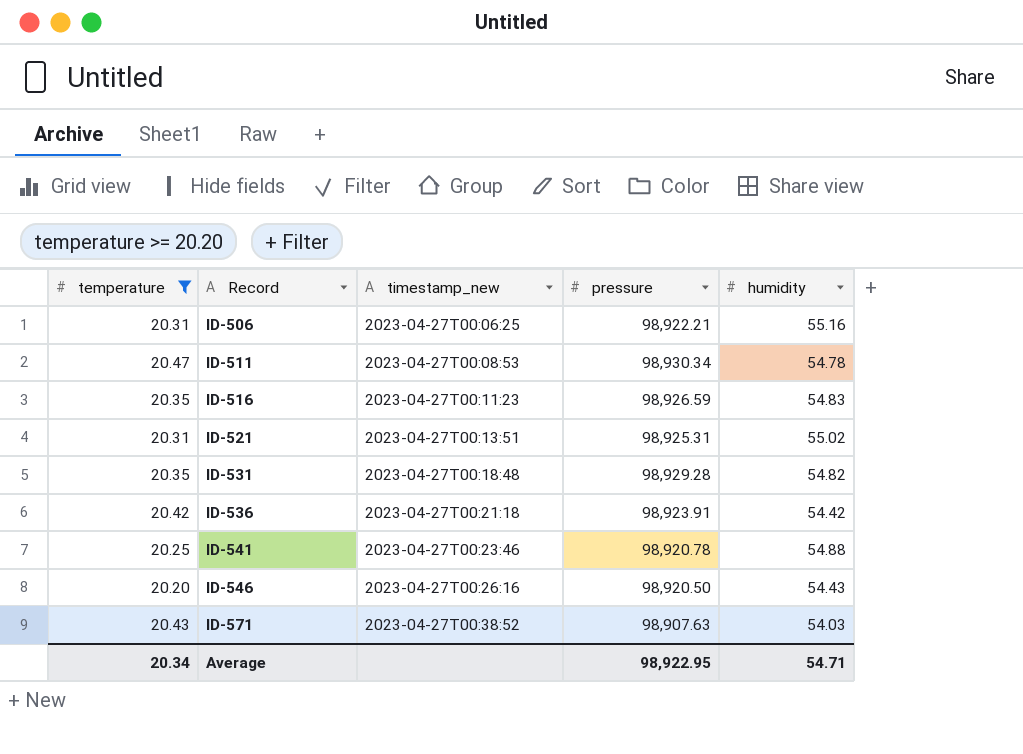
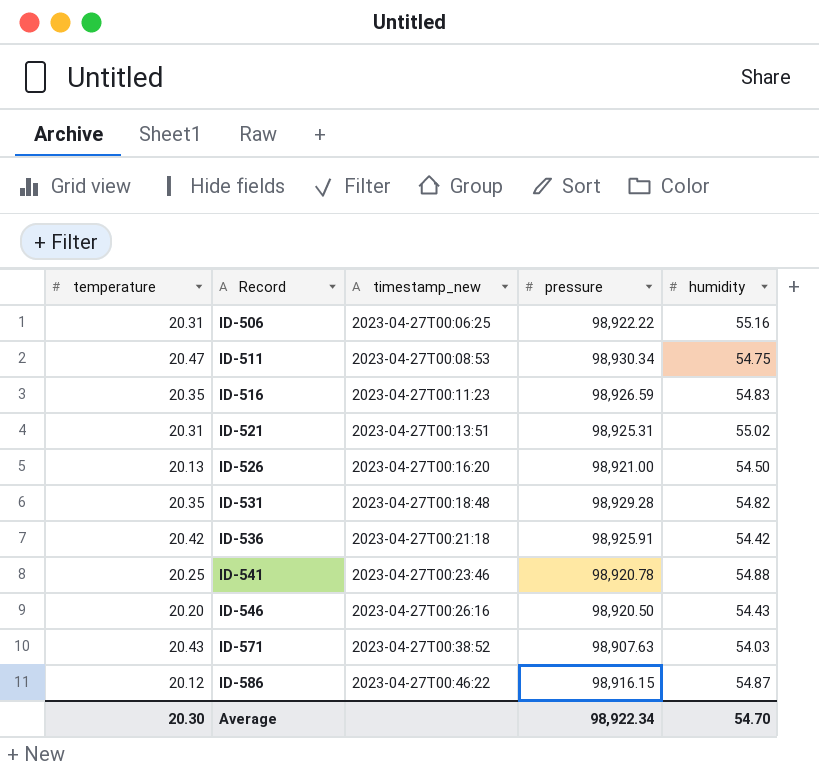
filter: temperature >= 20.20 -> none
ID-506 | pressure: 98,922.21 -> 98,922.22
ID-511 | humidity: 54.78 -> 54.75
ID-536 | pressure: 98,923.91 -> 98,925.91
Average | temperature: 20.34 -> 20.30
Average | pressure: 98,922.95 -> 98,922.34
Average | humidity: 54.71 -> 54.70

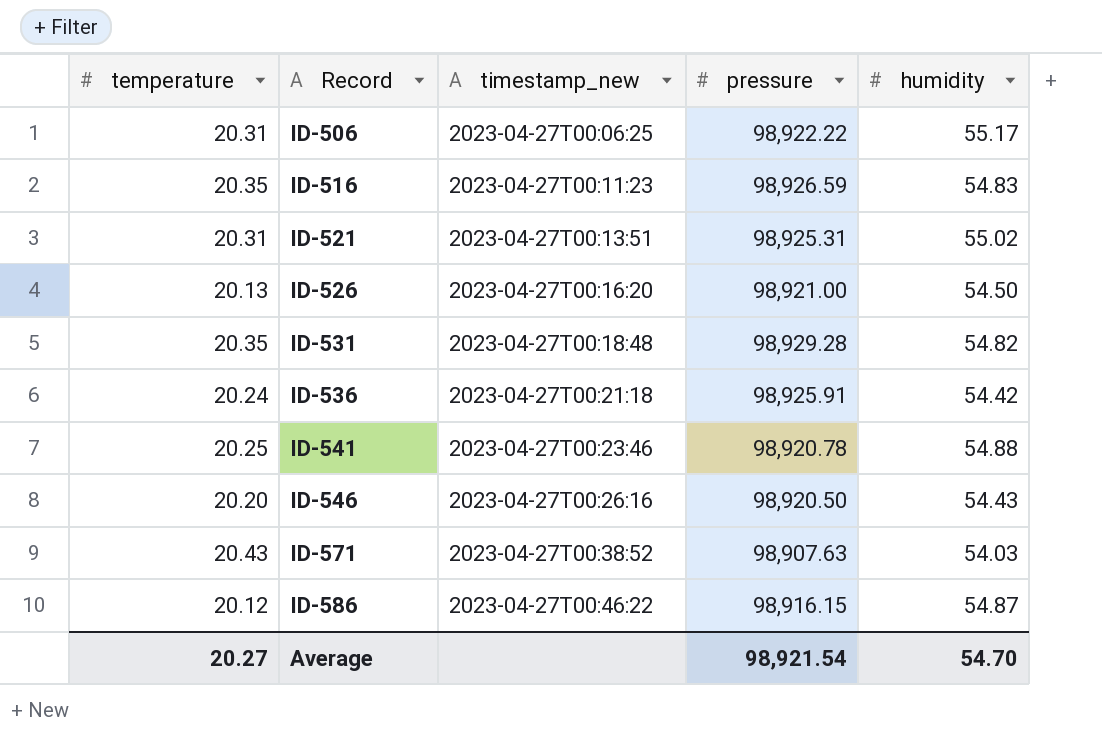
row ID-511: 20.47 | 2023-04-27T00:08:53 | 98,930.34 | 54.75 -> none
ID-506 | humidity: 55.16 -> 55.17
ID-536 | temperature: 20.42 -> 20.24
Average | temperature: 20.30 -> 20.27
Average | pressure: 98,922.34 -> 98,921.54

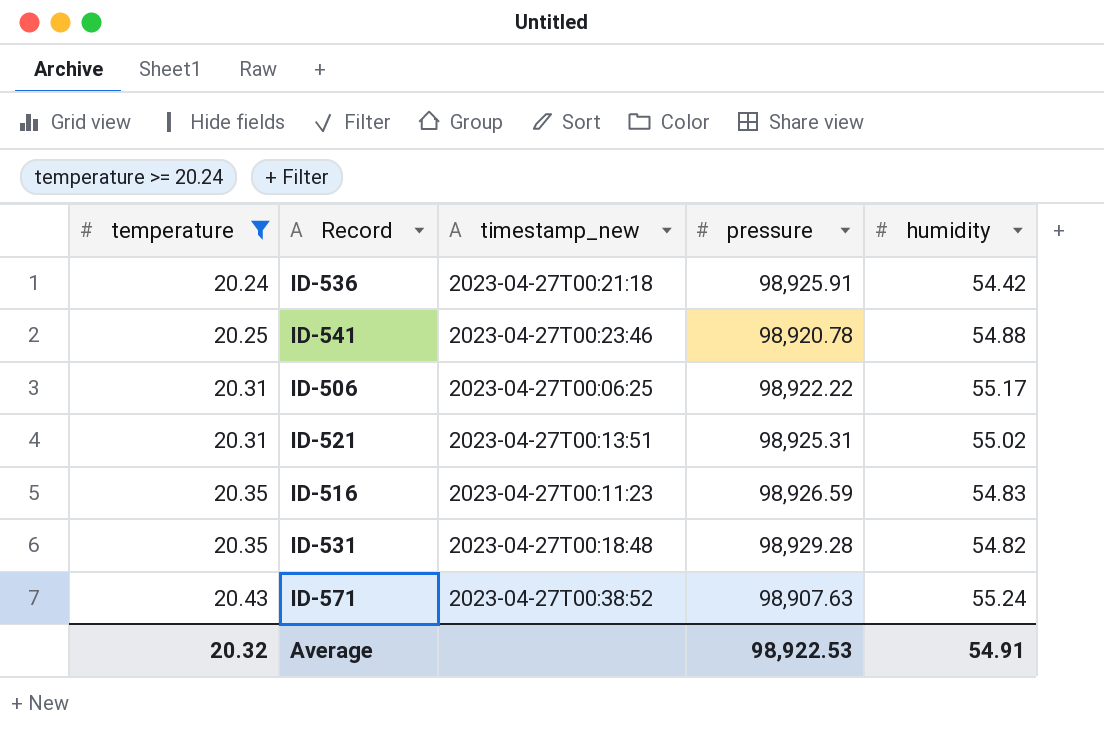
filter: none -> temperature >= 20.24
row order: Record ascending -> temperature ascending
ID-571 | humidity: 54.03 -> 55.24
Average | temperature: 20.27 -> 20.32
Average | pressure: 98,921.54 -> 98,922.53
Average | humidity: 54.70 -> 54.91

